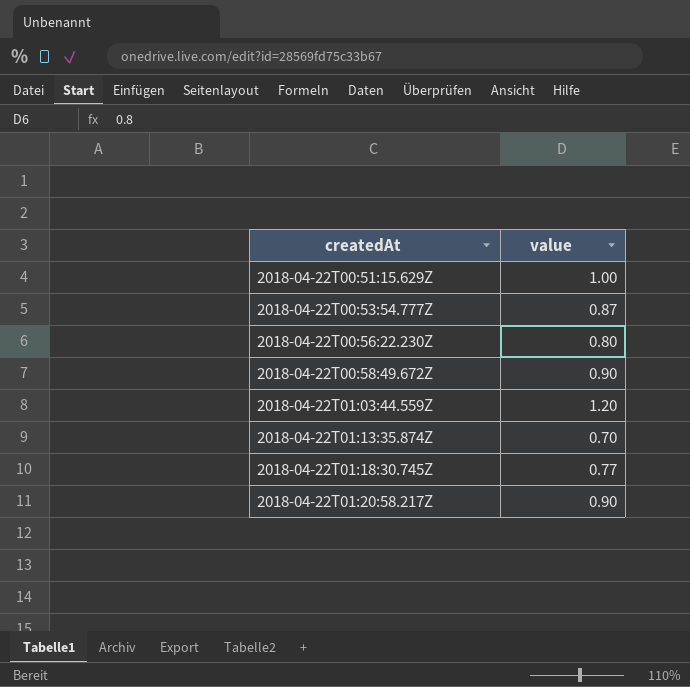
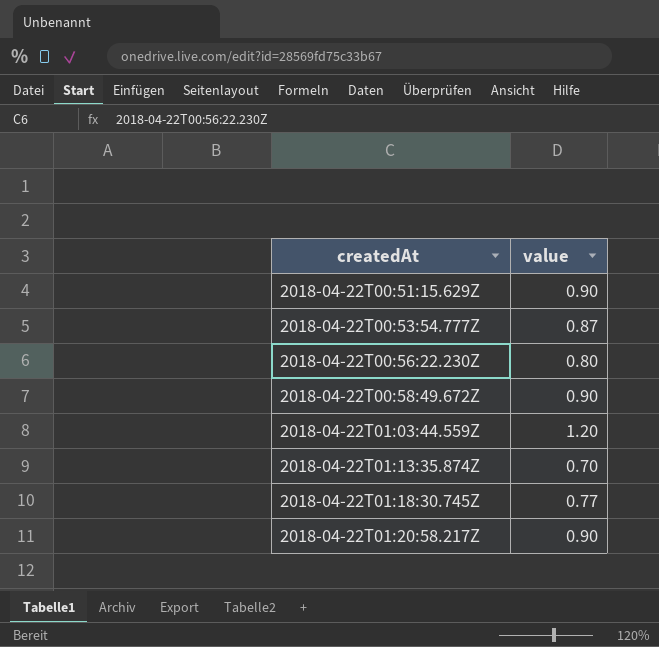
2018-04-22T00:51:15.629Z | value: 1.00 -> 0.90

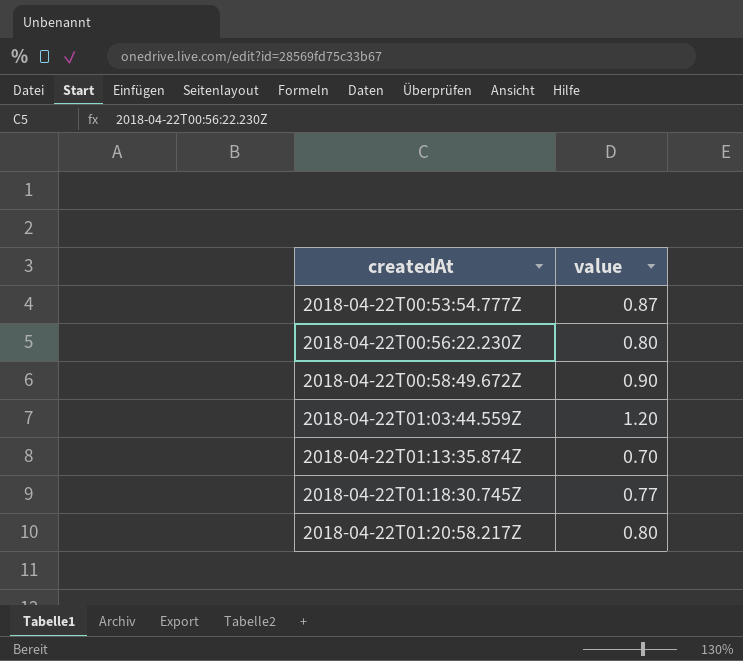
row 2018-04-22T00:51:15.629Z: 0.90 -> none
2018-04-22T01:20:58.217Z | value: 0.90 -> 0.80

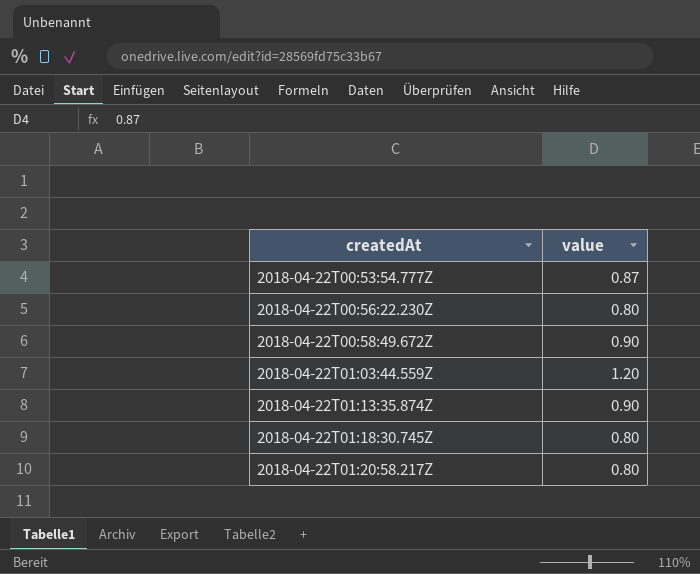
2018-04-22T01:13:35.874Z | value: 0.70 -> 0.90
2018-04-22T01:18:30.745Z | value: 0.77 -> 0.80

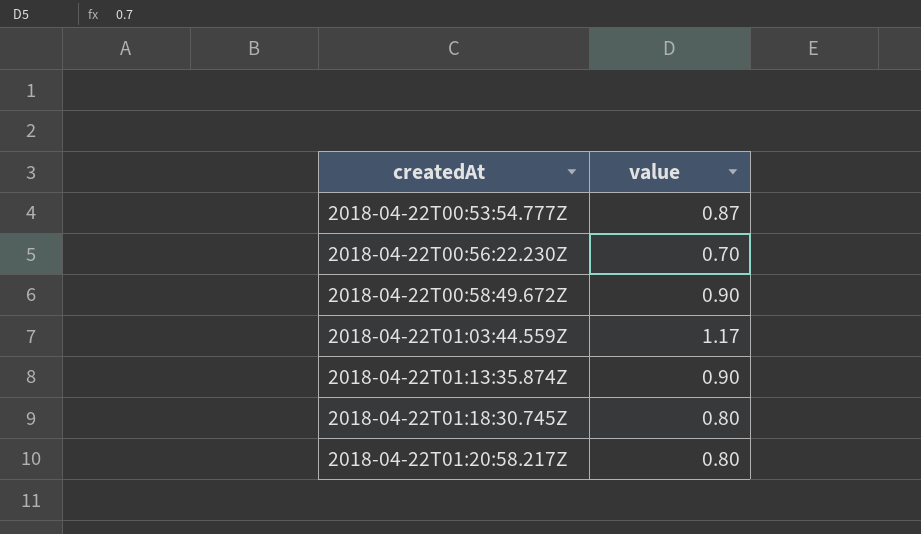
2018-04-22T00:56:22.230Z | value: 0.80 -> 0.70
2018-04-22T01:03:44.559Z | value: 1.20 -> 1.17

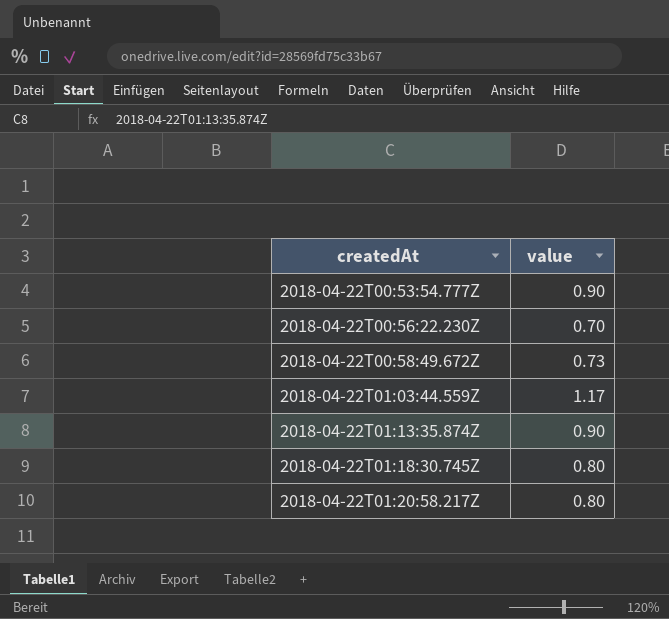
2018-04-22T00:53:54.777Z | value: 0.87 -> 0.90
2018-04-22T00:58:49.672Z | value: 0.90 -> 0.73

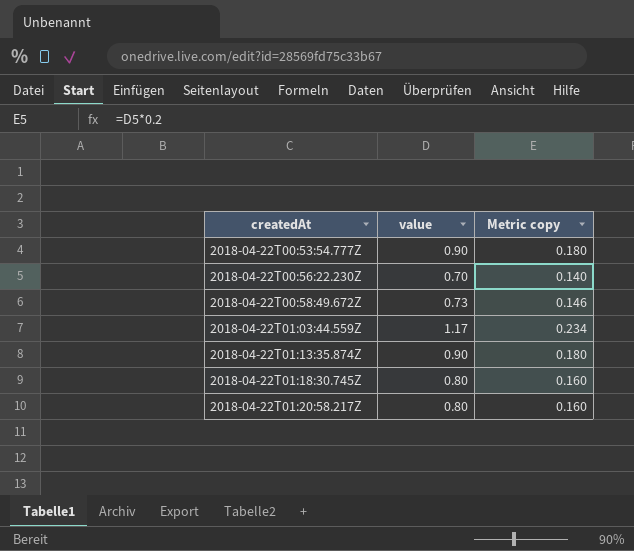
column Metric copy | formula: none -> [value] * 0.2

